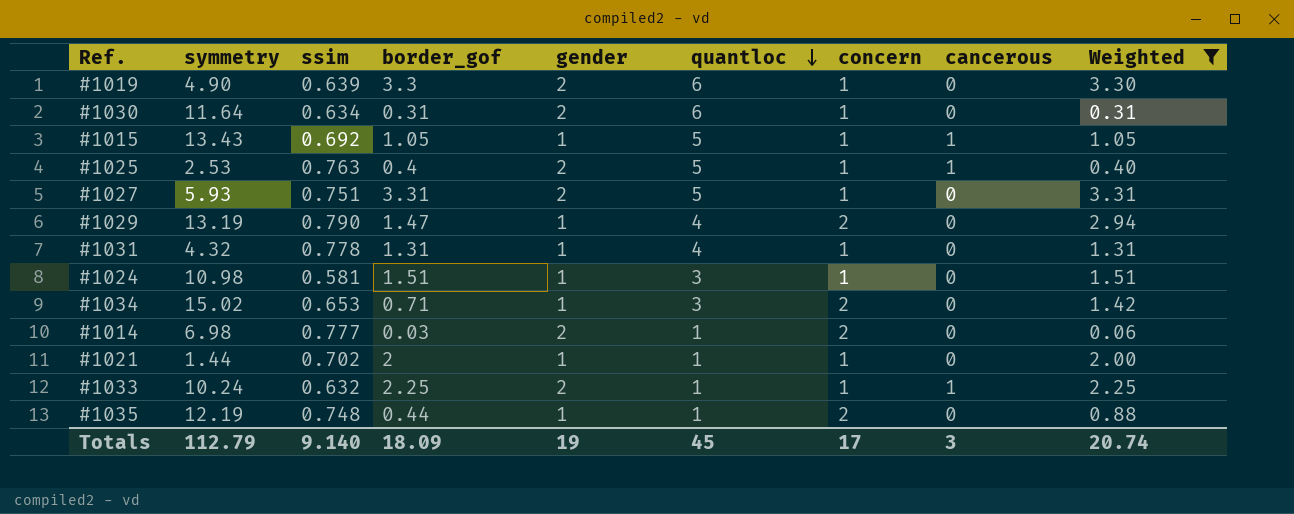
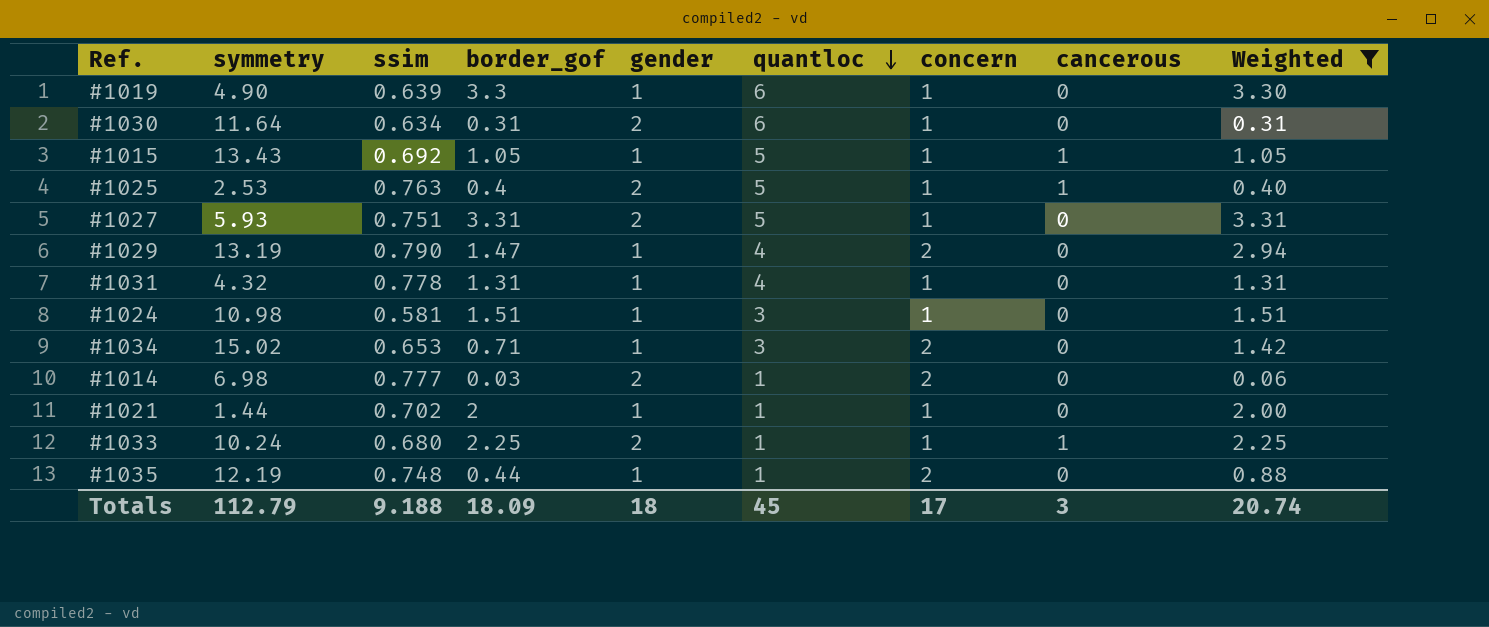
#1019 | gender: 2 -> 1
#1033 | ssim: 0.632 -> 0.680
Totals | ssim: 9.140 -> 9.188
Totals | gender: 19 -> 18

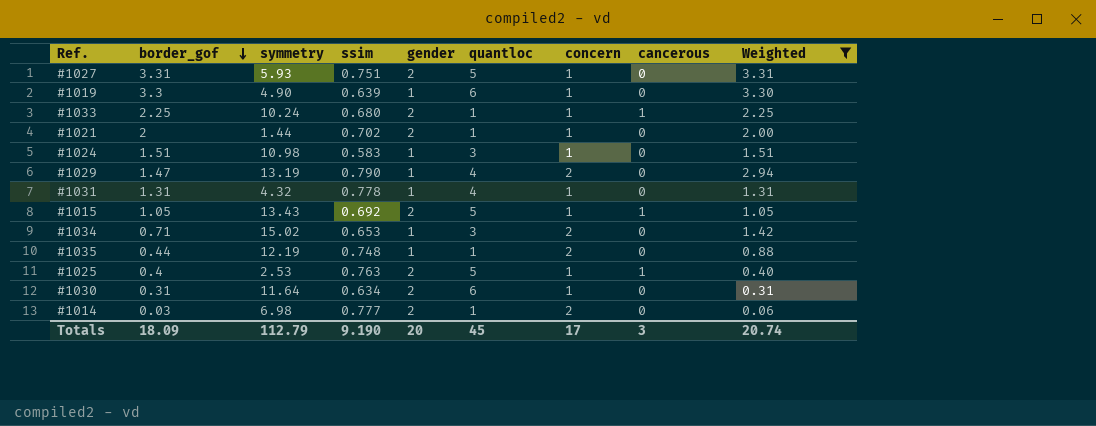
row order: quantloc descending -> border_gof descending
column border_gof | position: 4 -> 2
#1021 | gender: 1 -> 2
#1024 | ssim: 0.581 -> 0.583
#1015 | gender: 1 -> 2
Totals | ssim: 9.188 -> 9.190
Totals | gender: 18 -> 20

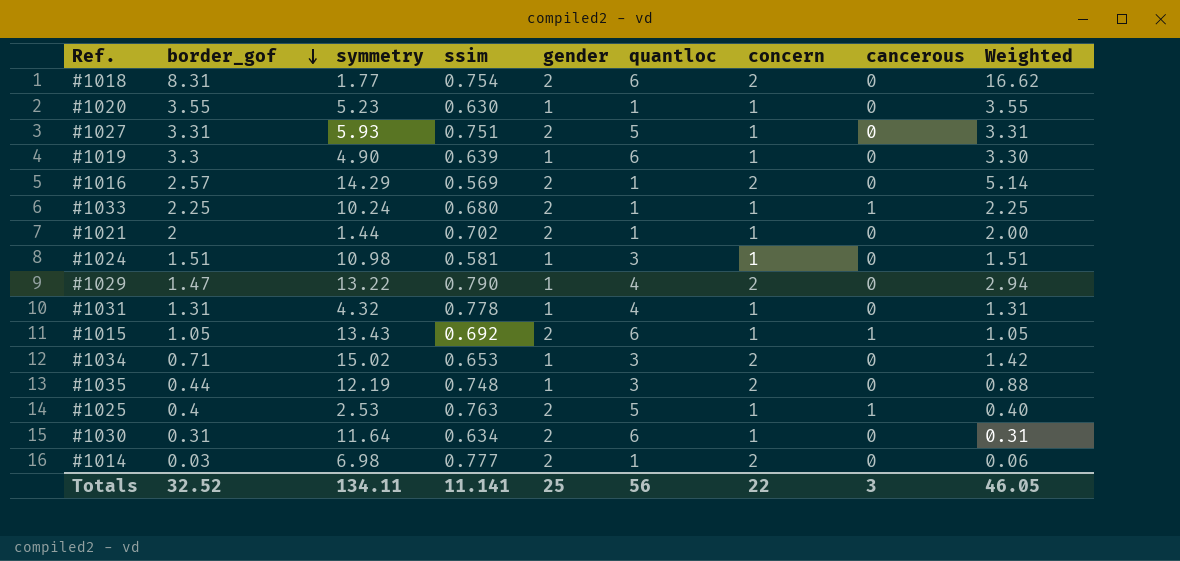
filter: Weighted <= 3.31 -> none
#1024 | ssim: 0.583 -> 0.581
#1029 | symmetry: 13.19 -> 13.22
#1015 | quantloc: 5 -> 6
#1035 | quantloc: 1 -> 3
Totals | border_gof: 18.09 -> 32.52
Totals | symmetry: 112.79 -> 134.11
Totals | ssim: 9.190 -> 11.141
Totals | gender: 20 -> 25
Totals | quantloc: 45 -> 56
Totals | concern: 17 -> 22
Totals | Weighted: 20.74 -> 46.05

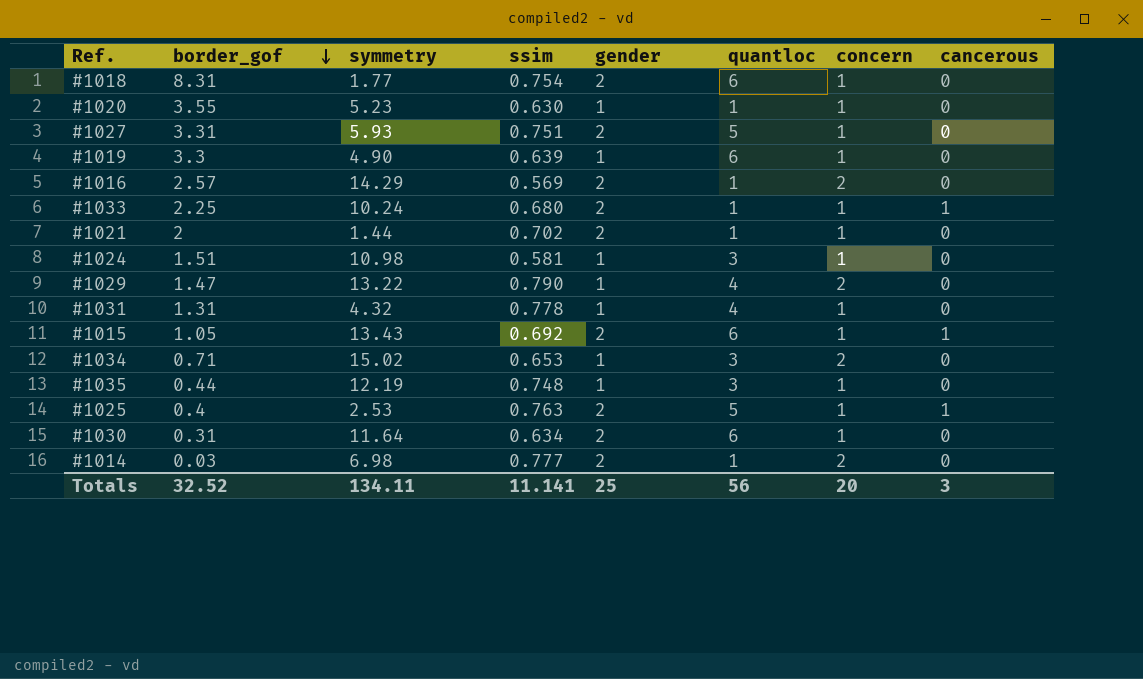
column Weighted | formula: [border_gof] * [concern] -> none
#1018 | concern: 2 -> 1
#1035 | concern: 2 -> 1
Totals | concern: 22 -> 20

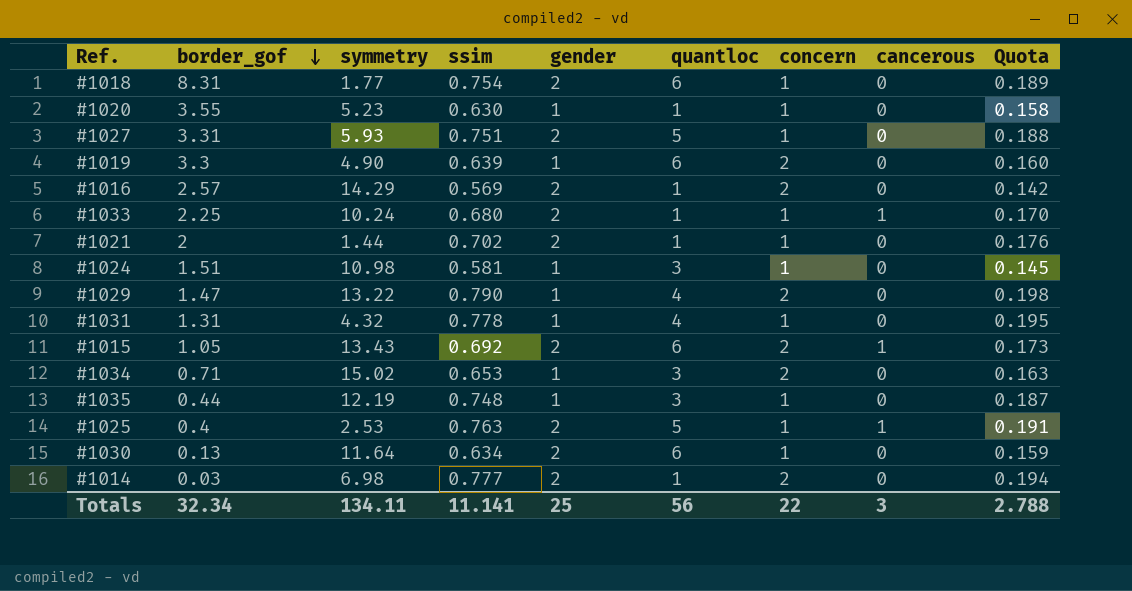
column Quota | formula: none -> [ssim] * 0.25
#1019 | concern: 1 -> 2
#1015 | concern: 1 -> 2
#1030 | border_gof: 0.31 -> 0.13
Totals | border_gof: 32.52 -> 32.34
Totals | concern: 20 -> 22

